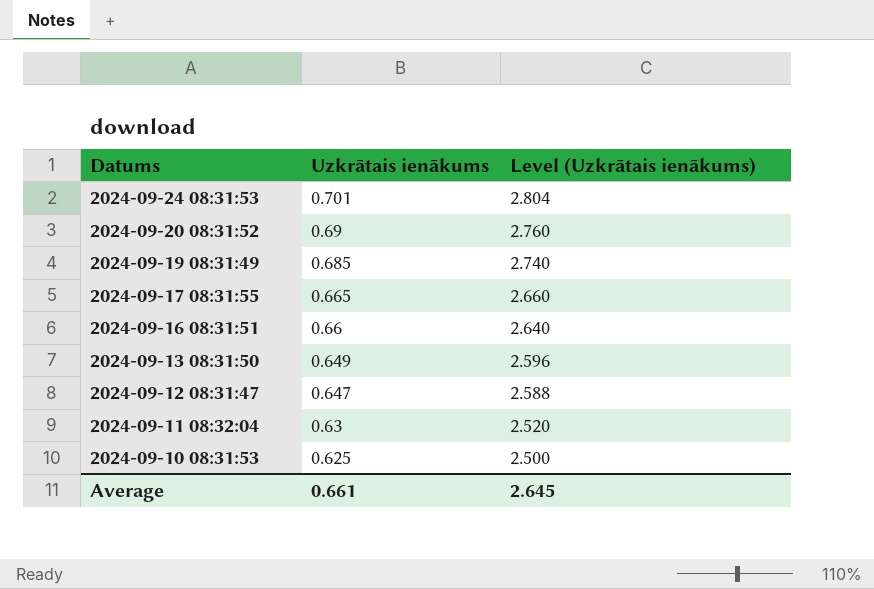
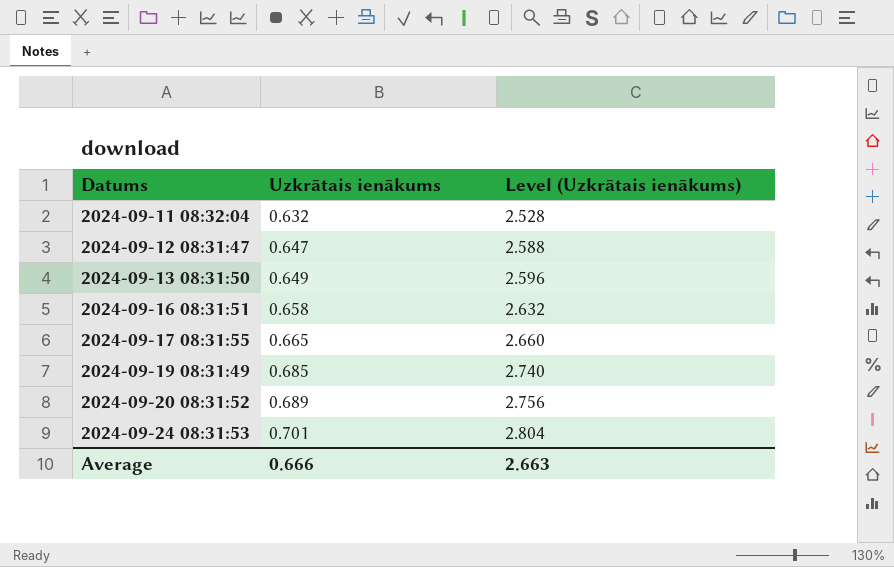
row order: Datums descending -> Datums ascending
row 2024-09-10 08:31:53: 0.625 | 2.500 -> none
2024-09-11 08:32:04 | Uzkrātais ienākums: 0.63 -> 0.632
2024-09-11 08:32:04 | Level (Uzkrātais ienākums): 2.520 -> 2.528
2024-09-16 08:31:51 | Uzkrātais ienākums: 0.66 -> 0.658
2024-09-16 08:31:51 | Level (Uzkrātais ienākums): 2.640 -> 2.632
2024-09-20 08:31:52 | Uzkrātais ienākums: 0.69 -> 0.689
2024-09-20 08:31:52 | Level (Uzkrātais ienākums): 2.760 -> 2.756
Average | Uzkrātais ienākums: 0.661 -> 0.666
Average | Level (Uzkrātais ienākums): 2.645 -> 2.663

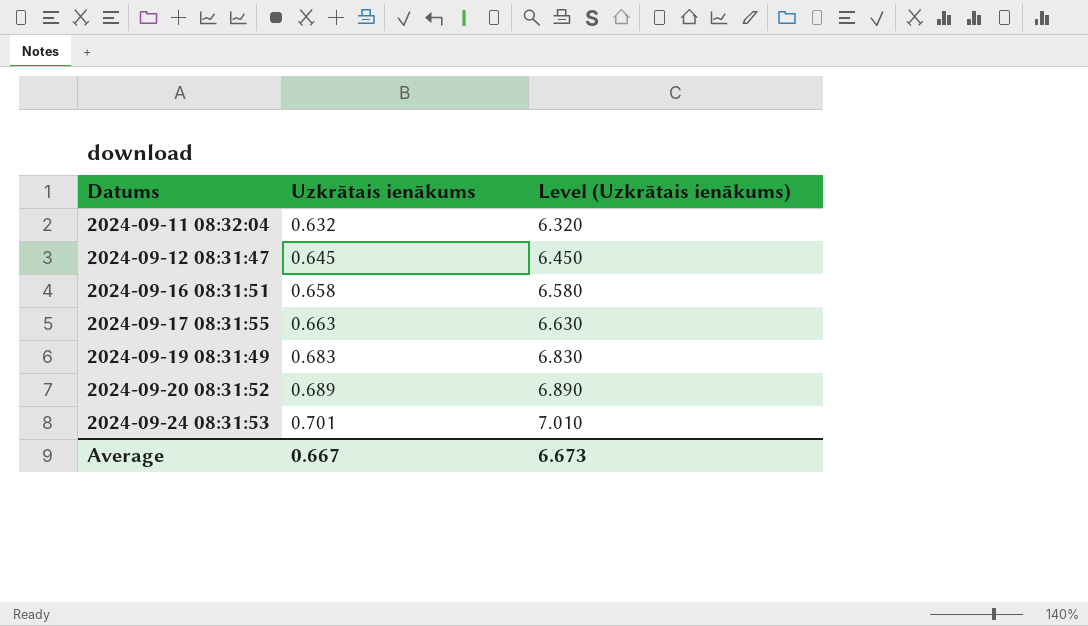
column Level (Uzkrātais ienākums) | formula: [Uzkrātais ienākums] * 4 -> [Uzkrātais ienākums] * 10
row 2024-09-13 08:31:50: 0.649 | 2.596 -> none
2024-09-12 08:31:47 | Uzkrātais ienākums: 0.647 -> 0.645
2024-09-17 08:31:55 | Uzkrātais ienākums: 0.665 -> 0.663
2024-09-19 08:31:49 | Uzkrātais ienākums: 0.685 -> 0.683
Average | Uzkrātais ienākums: 0.666 -> 0.667
Average | Level (Uzkrātais ienākums): 2.663 -> 6.673

